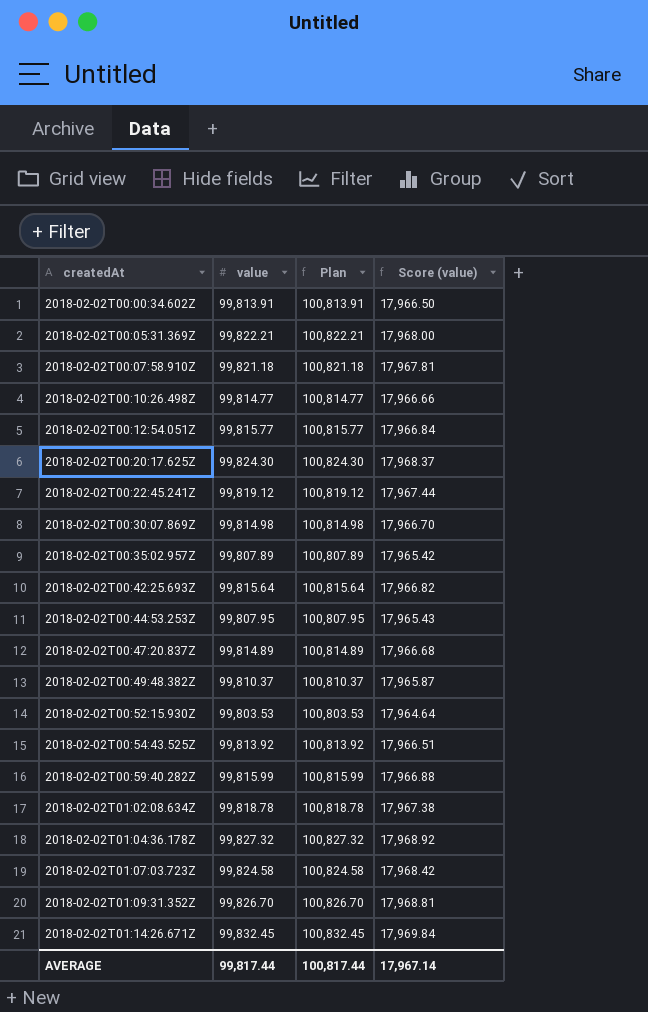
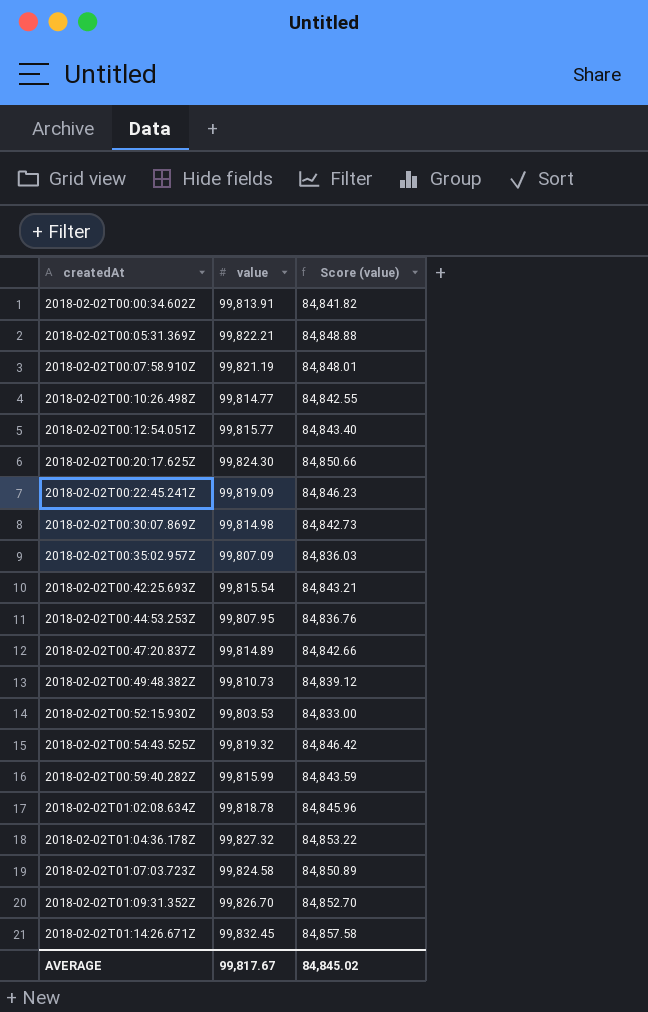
column Plan | formula: [value] + 1000 -> none
column Score (value) | formula: [value] * 0.18 -> [value] * 0.85
2018-02-02T00:07:58.910Z | value: 99,821.18 -> 99,821.19
2018-02-02T00:22:45.241Z | value: 99,819.12 -> 99,819.09
2018-02-02T00:35:02.957Z | value: 99,807.89 -> 99,807.09
2018-02-02T00:42:25.693Z | value: 99,815.64 -> 99,815.54
2018-02-02T00:49:48.382Z | value: 99,810.37 -> 99,810.73
2018-02-02T00:54:43.525Z | value: 99,813.92 -> 99,819.32
AVERAGE | value: 99,817.44 -> 99,817.67
AVERAGE | Score (value): 17,967.14 -> 84,845.02

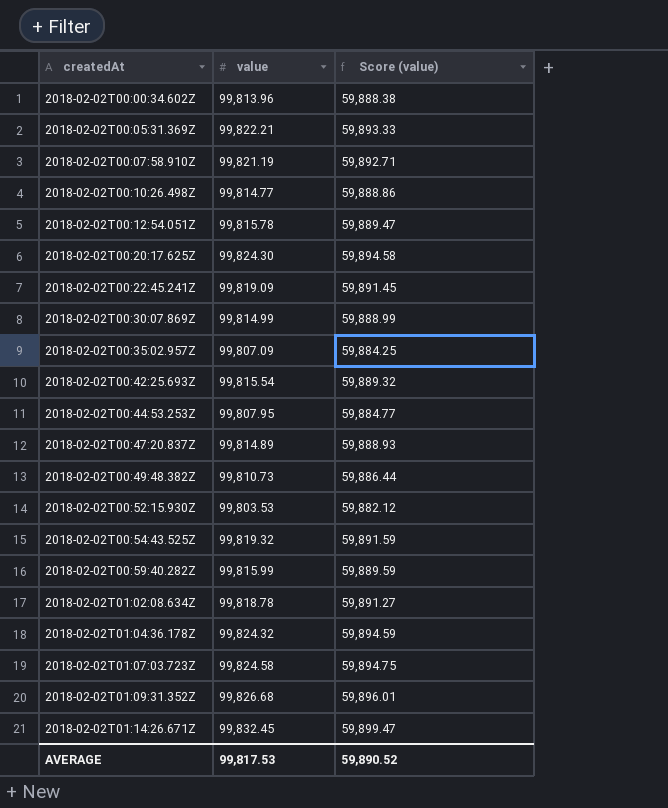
column Score (value) | formula: [value] * 0.85 -> [value] * 0.6
2018-02-02T00:00:34.602Z | value: 99,813.91 -> 99,813.96
2018-02-02T00:12:54.051Z | value: 99,815.77 -> 99,815.78
2018-02-02T00:30:07.869Z | value: 99,814.98 -> 99,814.99
2018-02-02T01:04:36.178Z | value: 99,827.32 -> 99,824.32
2018-02-02T01:09:31.352Z | value: 99,826.70 -> 99,826.68
AVERAGE | value: 99,817.67 -> 99,817.53
AVERAGE | Score (value): 84,845.02 -> 59,890.52

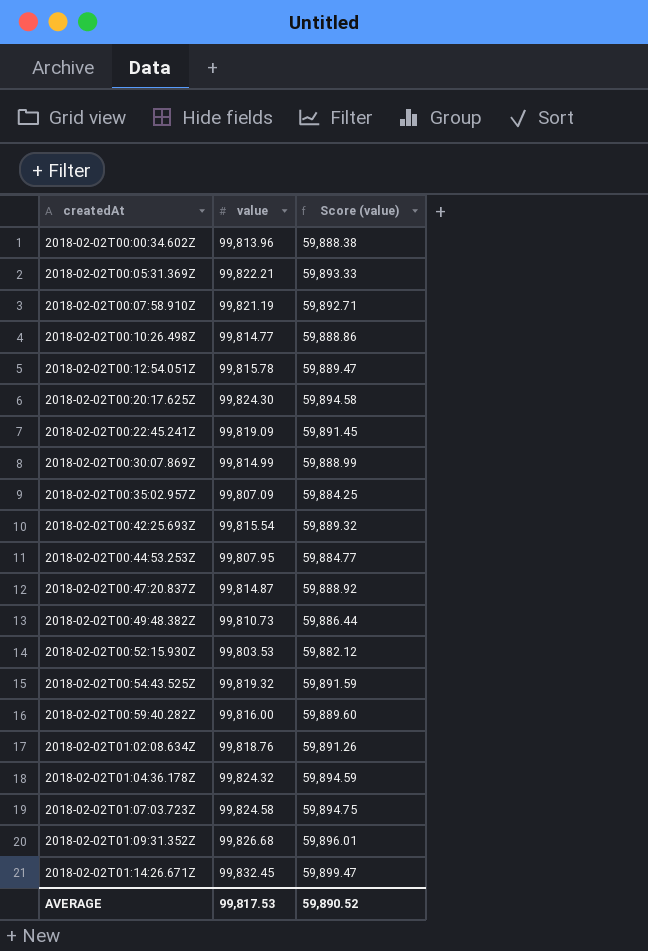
2018-02-02T00:47:20.837Z | value: 99,814.89 -> 99,814.87
2018-02-02T00:47:20.837Z | Score (value): 59,888.93 -> 59,888.92
2018-02-02T00:59:40.282Z | value: 99,815.99 -> 99,816.00
2018-02-02T00:59:40.282Z | Score (value): 59,889.59 -> 59,889.60
2018-02-02T01:02:08.634Z | value: 99,818.78 -> 99,818.76
2018-02-02T01:02:08.634Z | Score (value): 59,891.27 -> 59,891.26

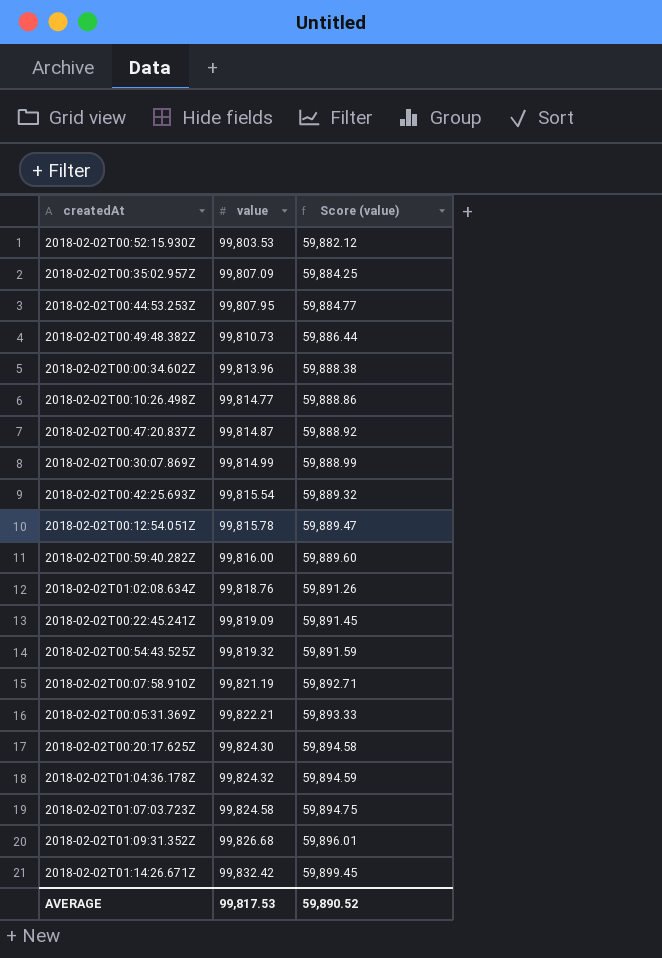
row order: createdAt ascending -> value ascending
2018-02-02T01:14:26.671Z | value: 99,832.45 -> 99,832.42
2018-02-02T01:14:26.671Z | Score (value): 59,899.47 -> 59,899.45

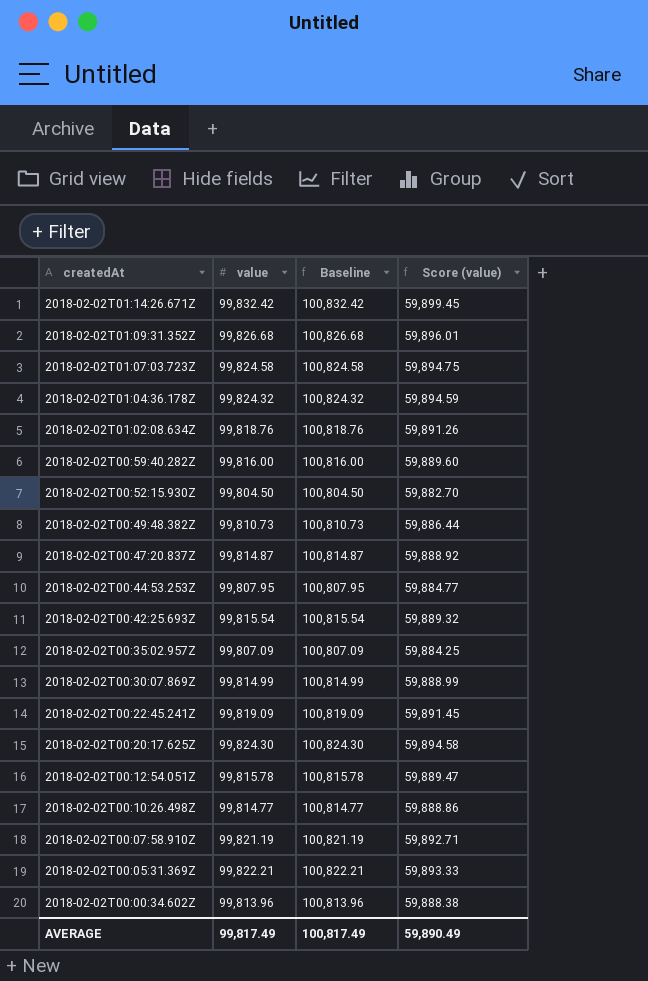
row order: value ascending -> createdAt descending
column Baseline | formula: none -> [value] + 1000
row 2018-02-02T00:54:43.525Z: 99,819.32 | 59,891.59 -> none
2018-02-02T00:52:15.930Z | value: 99,803.53 -> 99,804.50
2018-02-02T00:52:15.930Z | Score (value): 59,882.12 -> 59,882.70
AVERAGE | value: 99,817.53 -> 99,817.49
AVERAGE | Score (value): 59,890.52 -> 59,890.49

